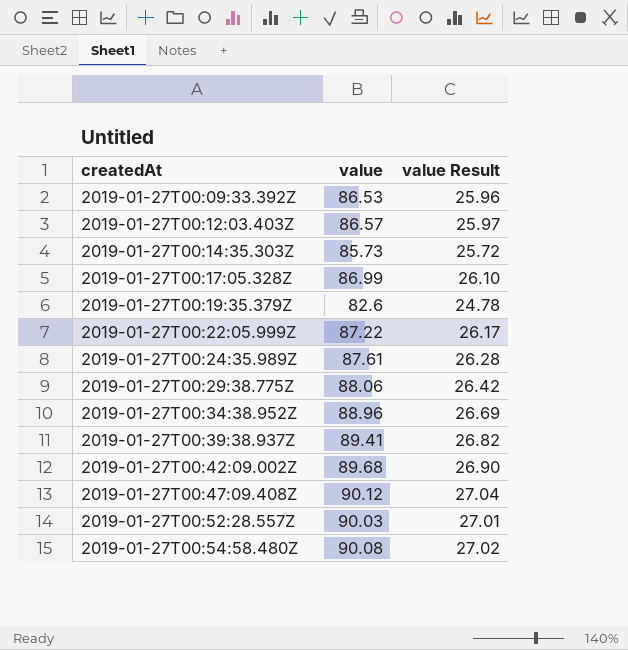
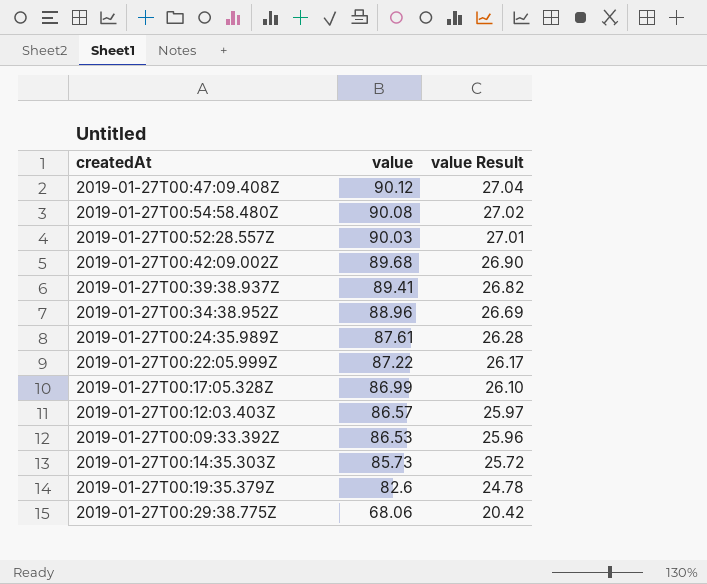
row order: createdAt ascending -> value descending
2019-01-27T00:29:38.775Z | value: 88.06 -> 68.06
2019-01-27T00:29:38.775Z | value Result: 26.42 -> 20.42

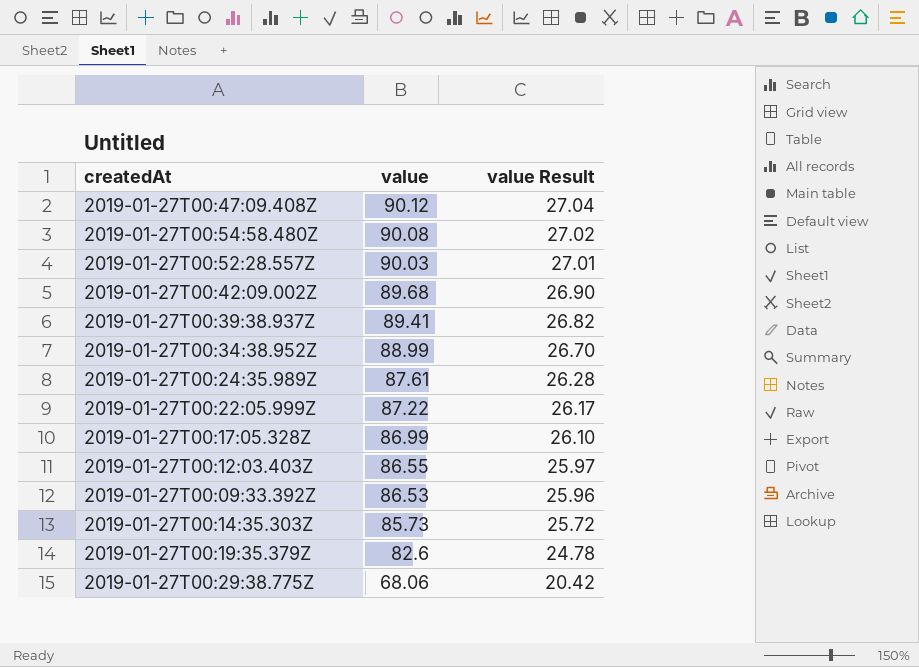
2019-01-27T00:34:38.952Z | value: 88.96 -> 88.99
2019-01-27T00:34:38.952Z | value Result: 26.69 -> 26.70
2019-01-27T00:12:03.403Z | value: 86.57 -> 86.55

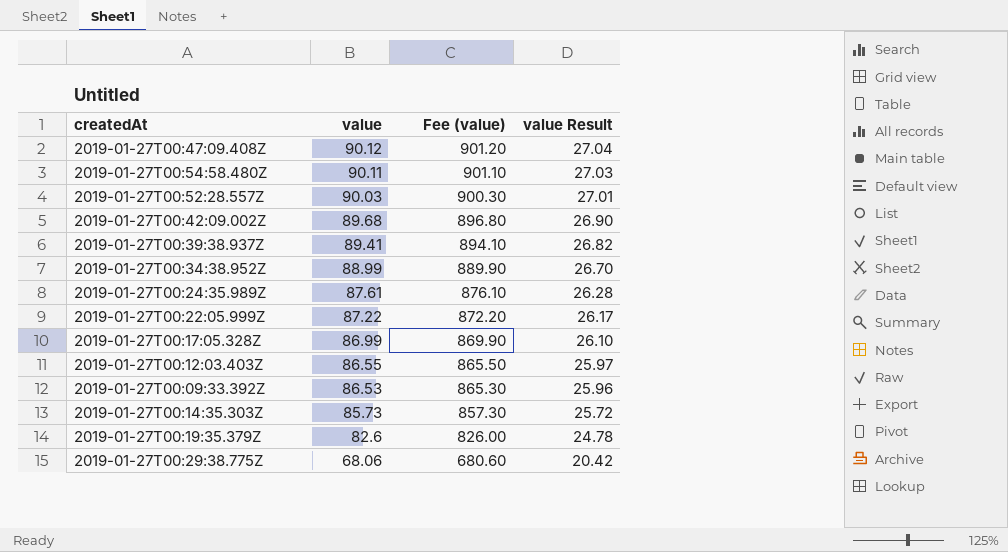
column Fee (value) | formula: none -> [value] * 10
2019-01-27T00:54:58.480Z | value: 90.08 -> 90.11
2019-01-27T00:54:58.480Z | value Result: 27.02 -> 27.03

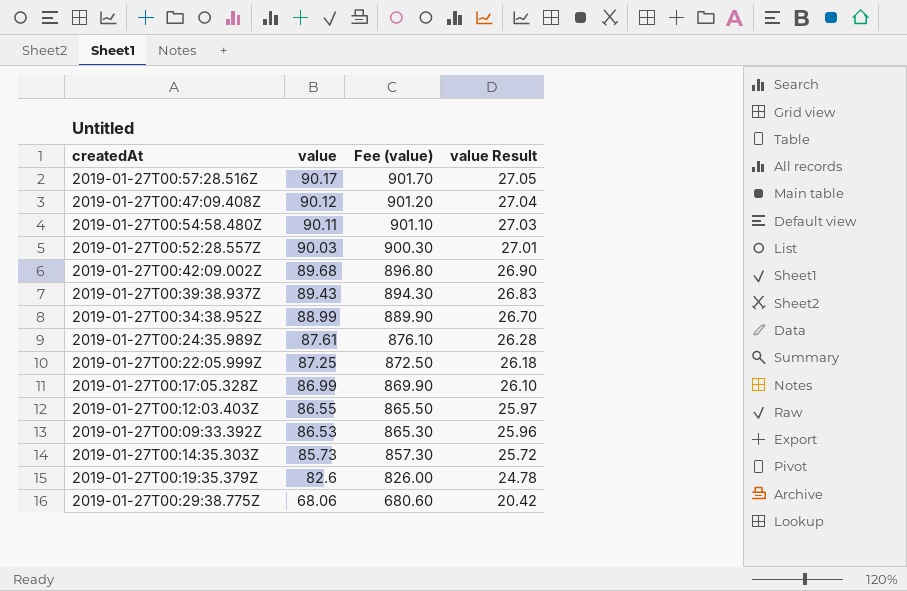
row 2019-01-27T00:57:28.516Z: none -> 90.17 | 901.70 | 27.05
2019-01-27T00:39:38.937Z | value: 89.41 -> 89.43
2019-01-27T00:39:38.937Z | Fee (value): 894.10 -> 894.30
2019-01-27T00:39:38.937Z | value Result: 26.82 -> 26.83
2019-01-27T00:22:05.999Z | value: 87.22 -> 87.25
2019-01-27T00:22:05.999Z | Fee (value): 872.20 -> 872.50
2019-01-27T00:22:05.999Z | value Result: 26.17 -> 26.18

